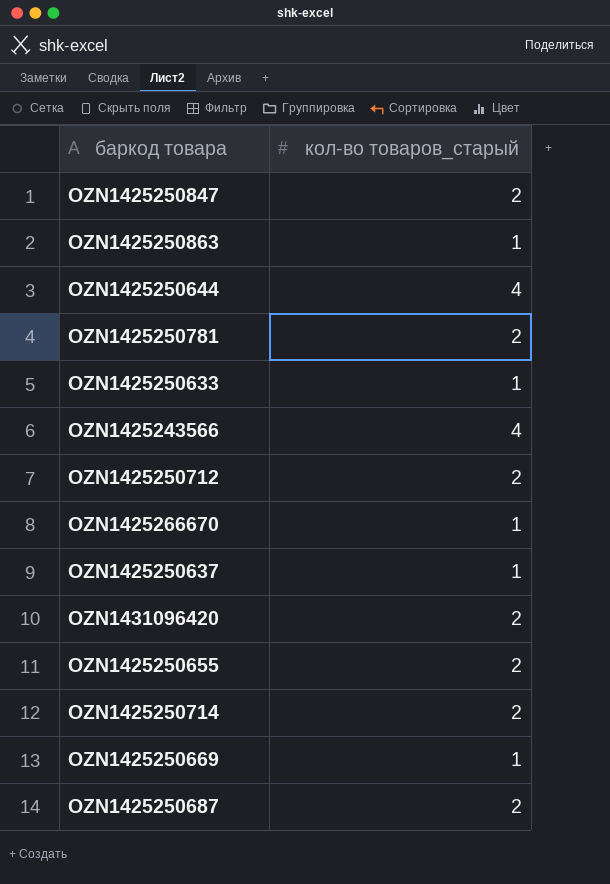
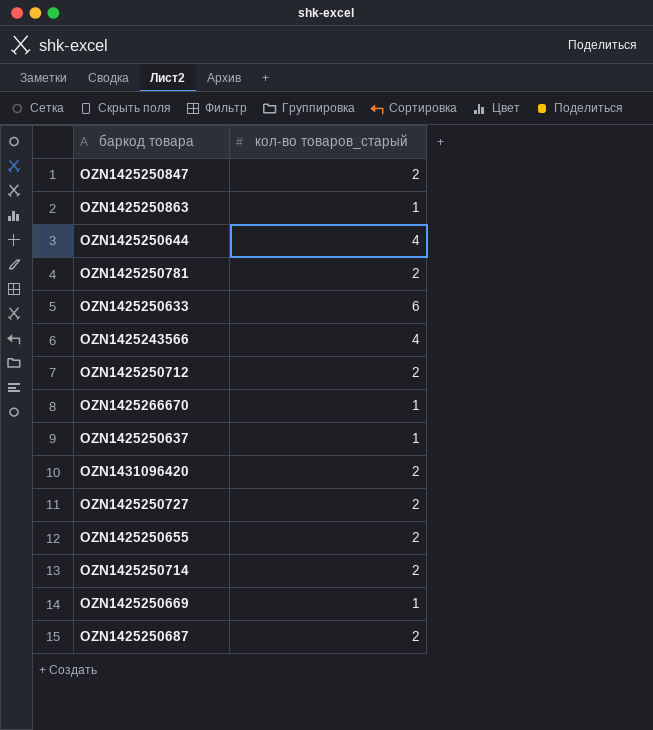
OZN1425250633 | кол-во товаров_старый: 1 -> 6
row OZN1425250727: none -> 2

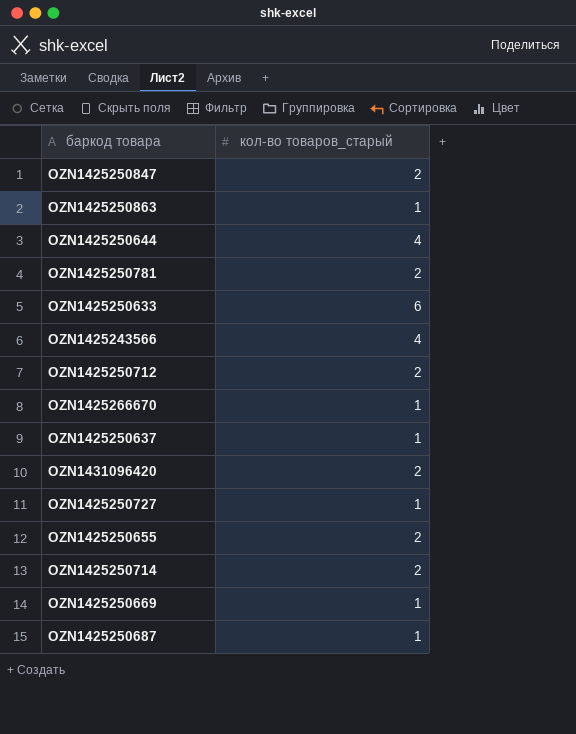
OZN1425250727 | кол-во товаров_старый: 2 -> 1
OZN1425250687 | кол-во товаров_старый: 2 -> 1

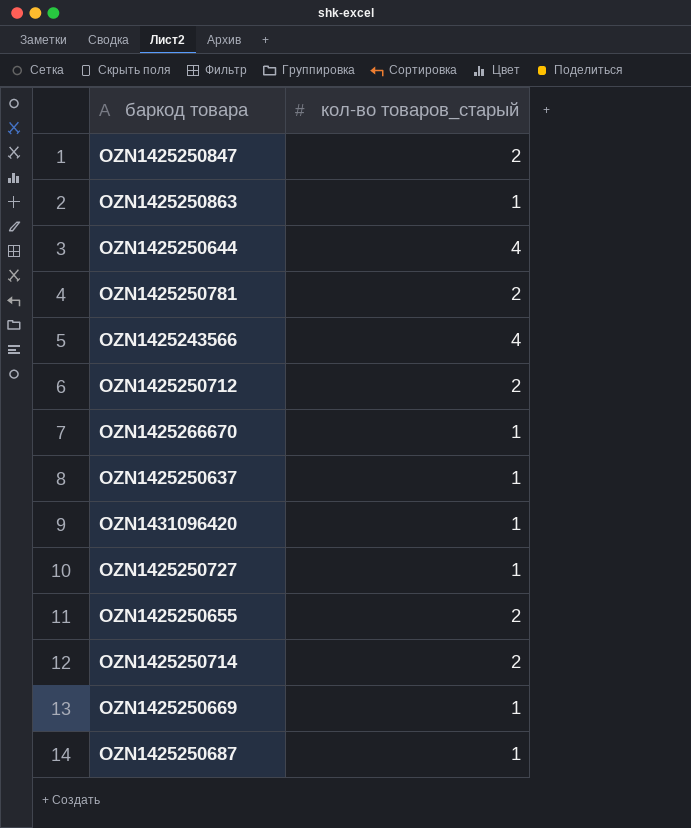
row OZN1425250633: 6 -> none
OZN1431096420 | кол-во товаров_старый: 2 -> 1

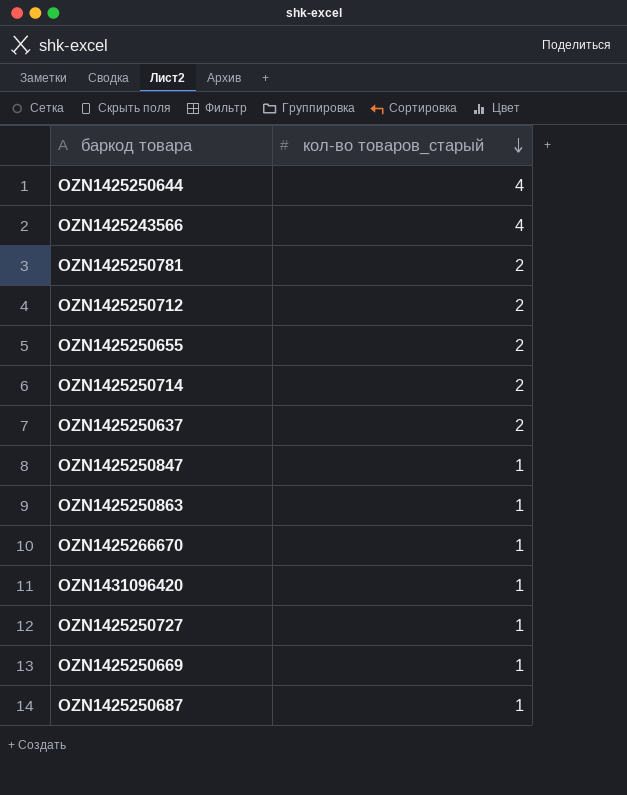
row order: none -> кол-во товаров_старый descending
OZN1425250637 | кол-во товаров_старый: 1 -> 2
OZN1425250847 | кол-во товаров_старый: 2 -> 1

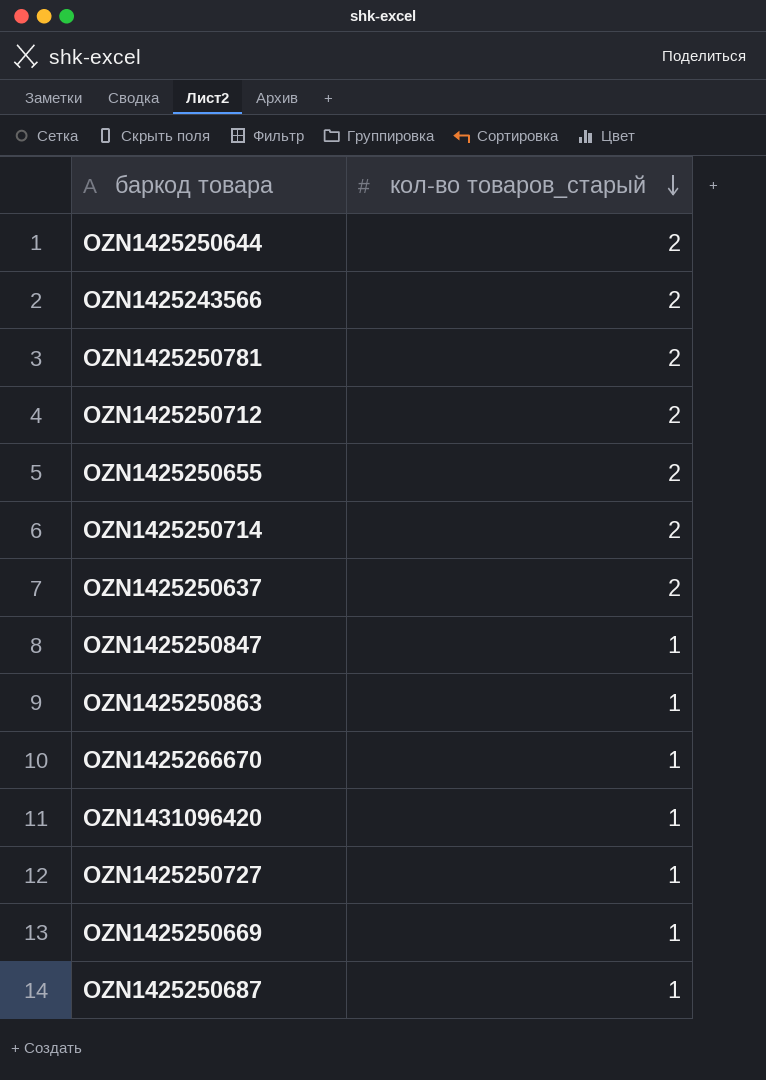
OZN1425250644 | кол-во товаров_старый: 4 -> 2
OZN1425243566 | кол-во товаров_старый: 4 -> 2

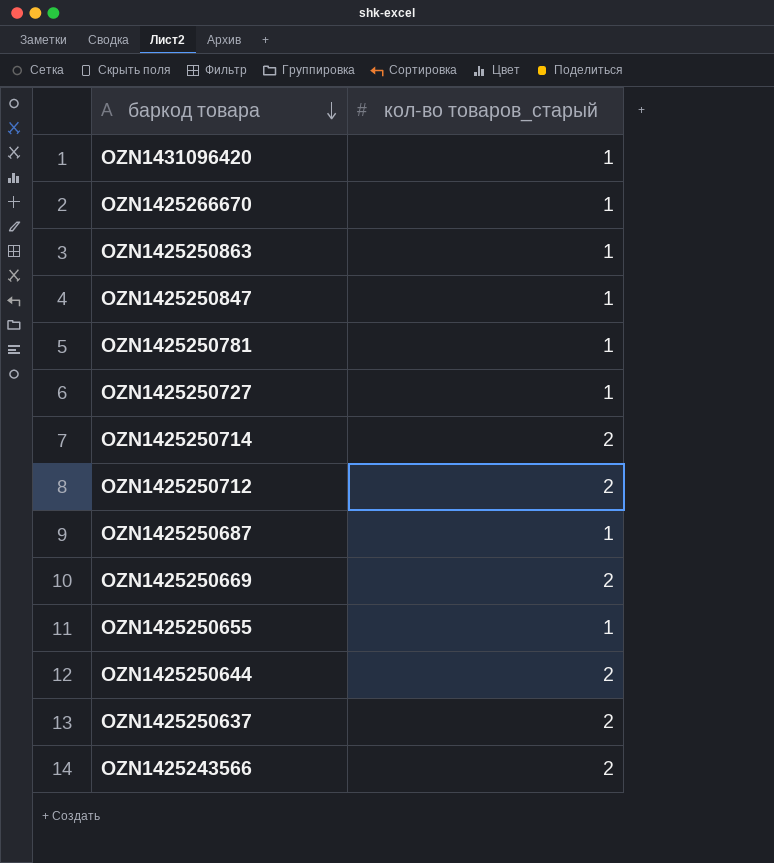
row order: кол-во товаров_старый descending -> баркод товара descending
OZN1425250781 | кол-во товаров_старый: 2 -> 1
OZN1425250669 | кол-во товаров_старый: 1 -> 2
OZN1425250655 | кол-во товаров_старый: 2 -> 1

